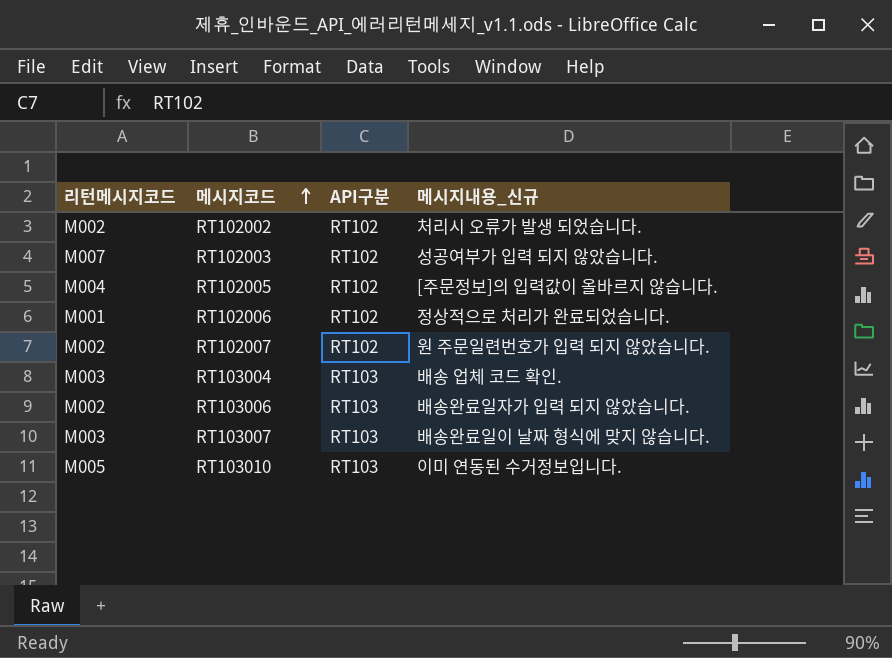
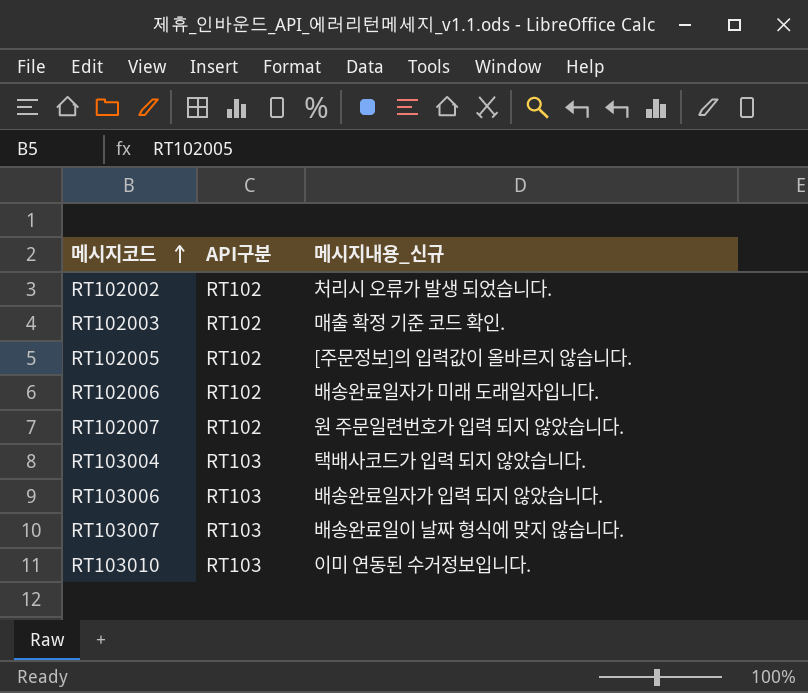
column 리턴메시지코드 | position: 1 -> none
RT102003 | 메시지내용_신규: 성공여부가 입력 되지 않았습니다. -> 매출 확정 기준 코드 확인.
RT102006 | 메시지내용_신규: 정상적으로 처리가 완료되었습니다. -> 배송완료일자가 미래 도래일자입니다.
RT103004 | 메시지내용_신규: 배송 업체 코드 확인. -> 택배사코드가 입력 되지 않았습니다.

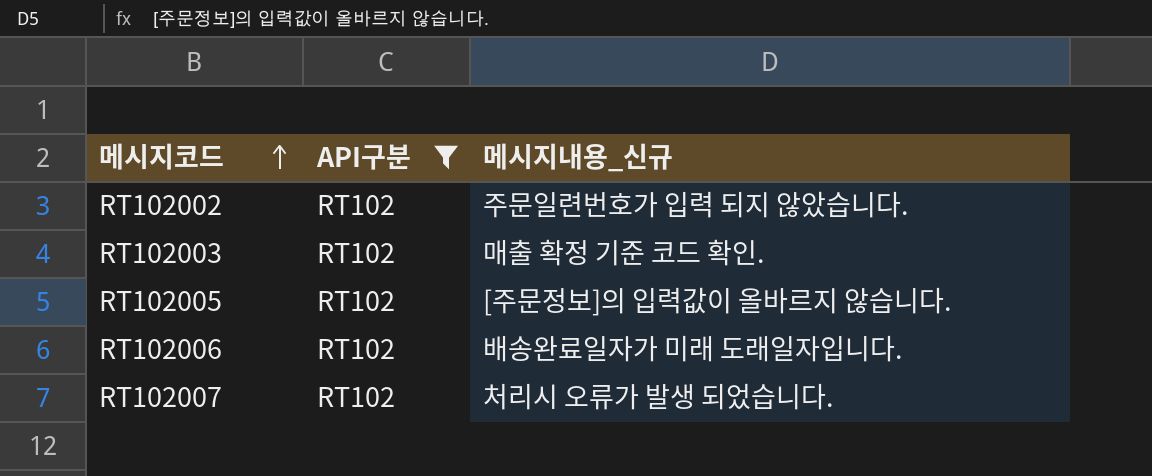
filter: none -> API구분 = RT102
RT102002 | 메시지내용_신규: 처리시 오류가 발생 되었습니다. -> 주문일련번호가 입력 되지 않았습니다.
RT102007 | 메시지내용_신규: 원 주문일련번호가 입력 되지 않았습니다. -> 처리시 오류가 발생 되었습니다.

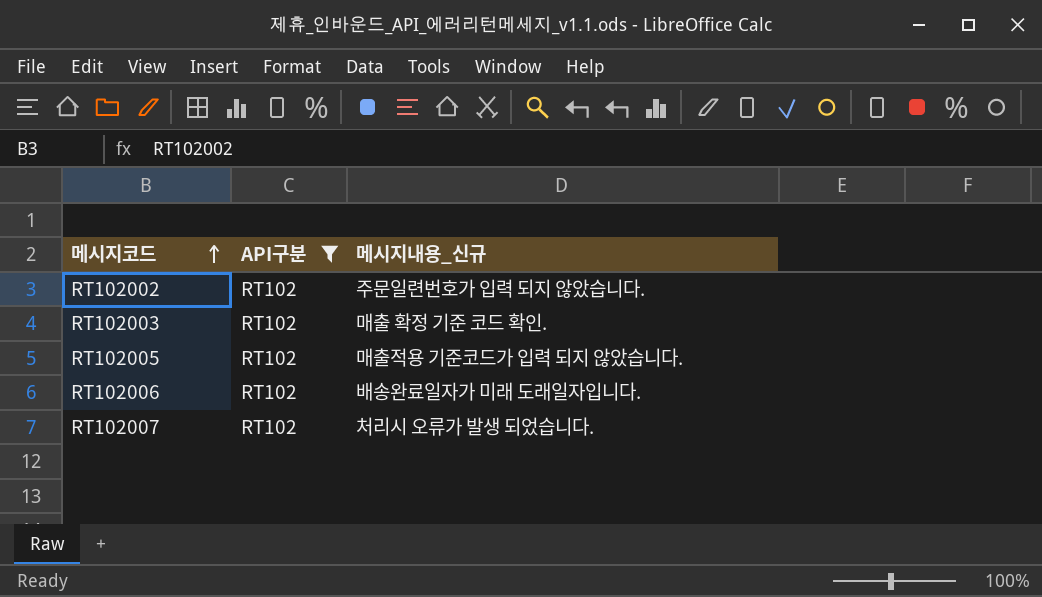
RT102005 | 메시지내용_신규: [주문정보]의 입력값이 올바르지 않습니다. -> 매출적용 기준코드가 입력 되지 않았습니다.

